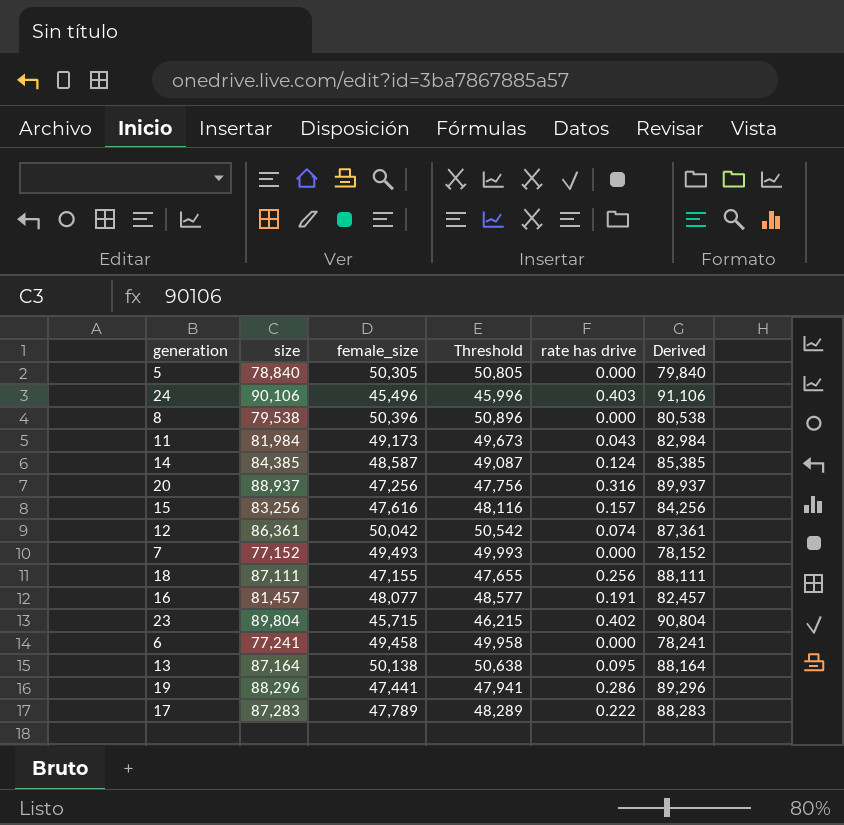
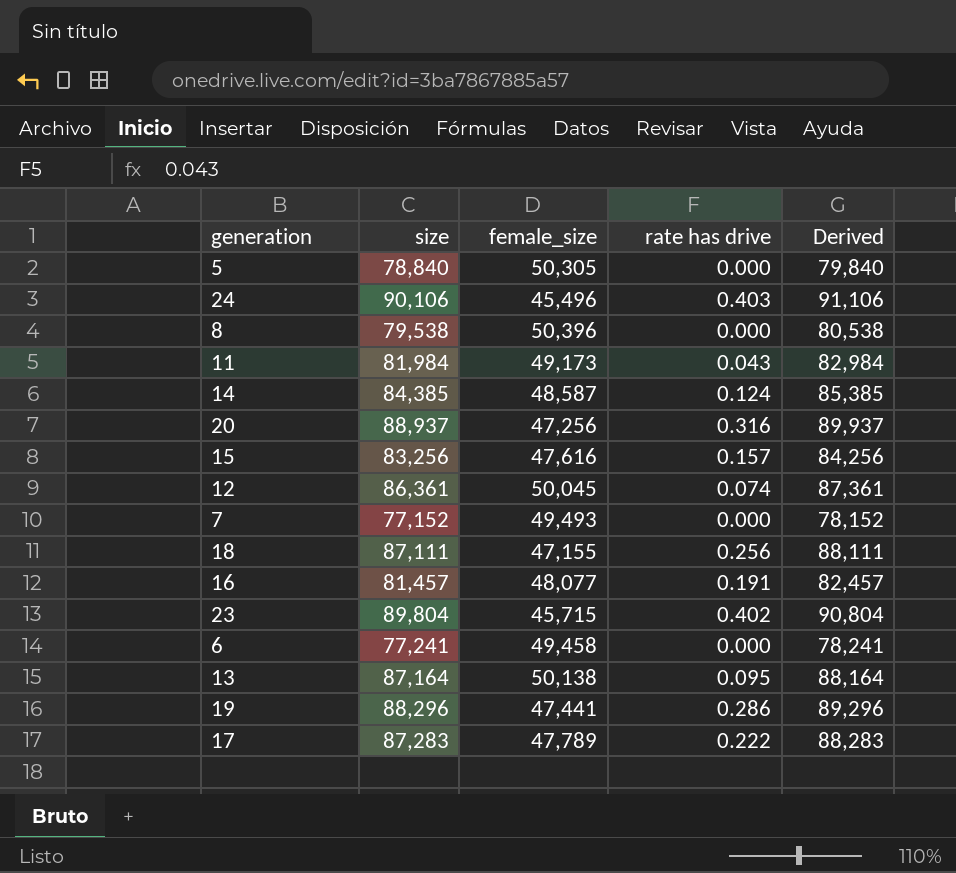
column Threshold | formula: [female_size] + 500 -> none
12 | female_size: 50,042 -> 50,045

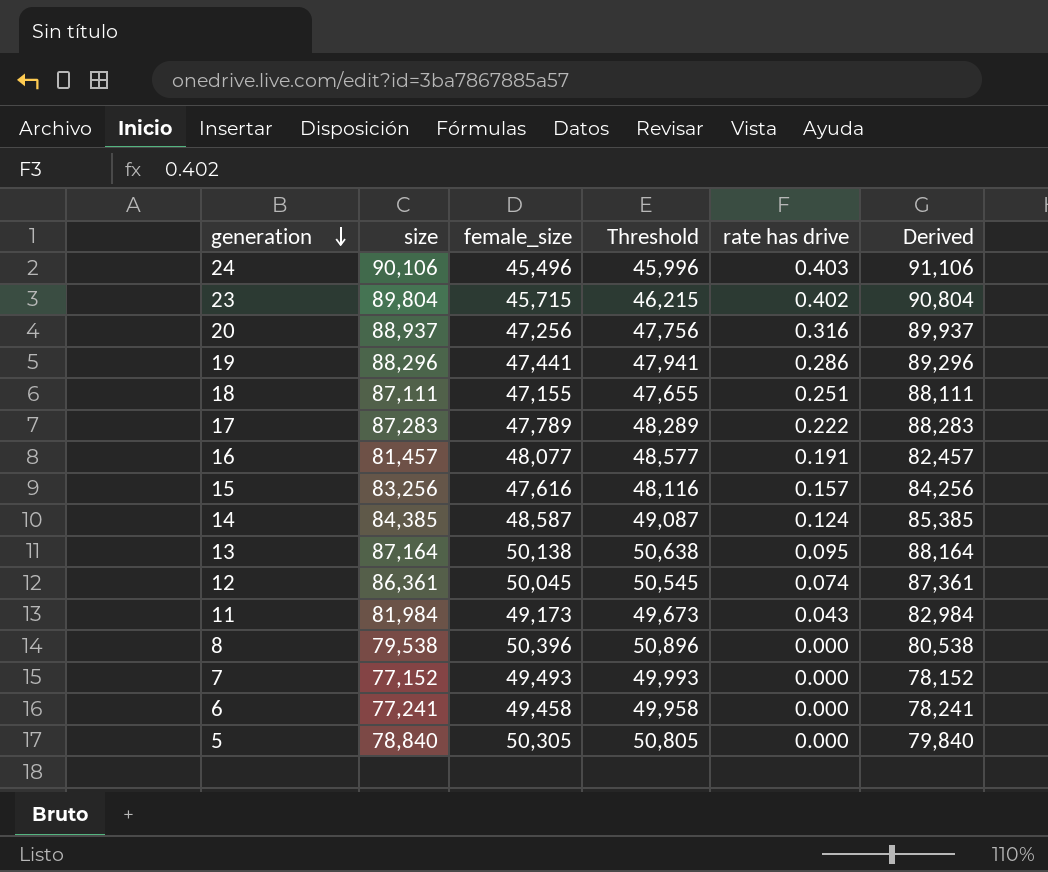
row order: none -> generation descending
column Threshold | formula: none -> [female_size] + 500
18 | rate has drive: 0.256 -> 0.251

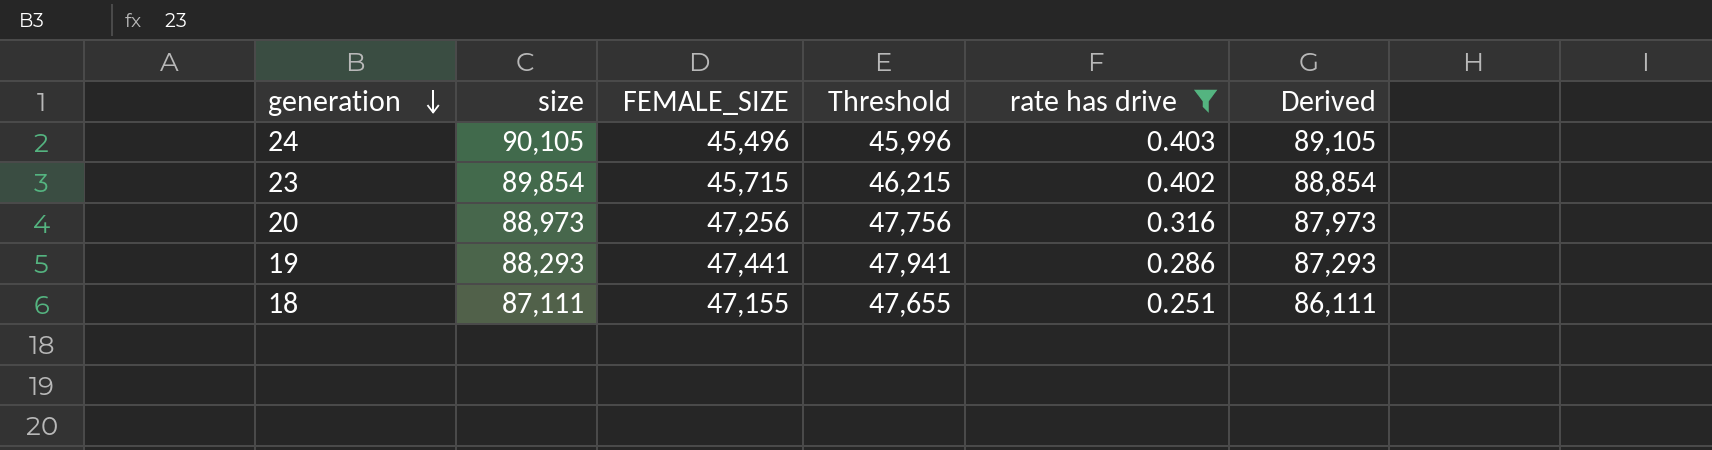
filter: none -> rate has drive >= 0.251
column name: female_size -> FEMALE_SIZE
column Derived | formula: [size] + 1000 -> [size] - 1000
24 | size: 90,106 -> 90,105
23 | size: 89,804 -> 89,854
20 | size: 88,937 -> 88,973
19 | size: 88,296 -> 88,293

